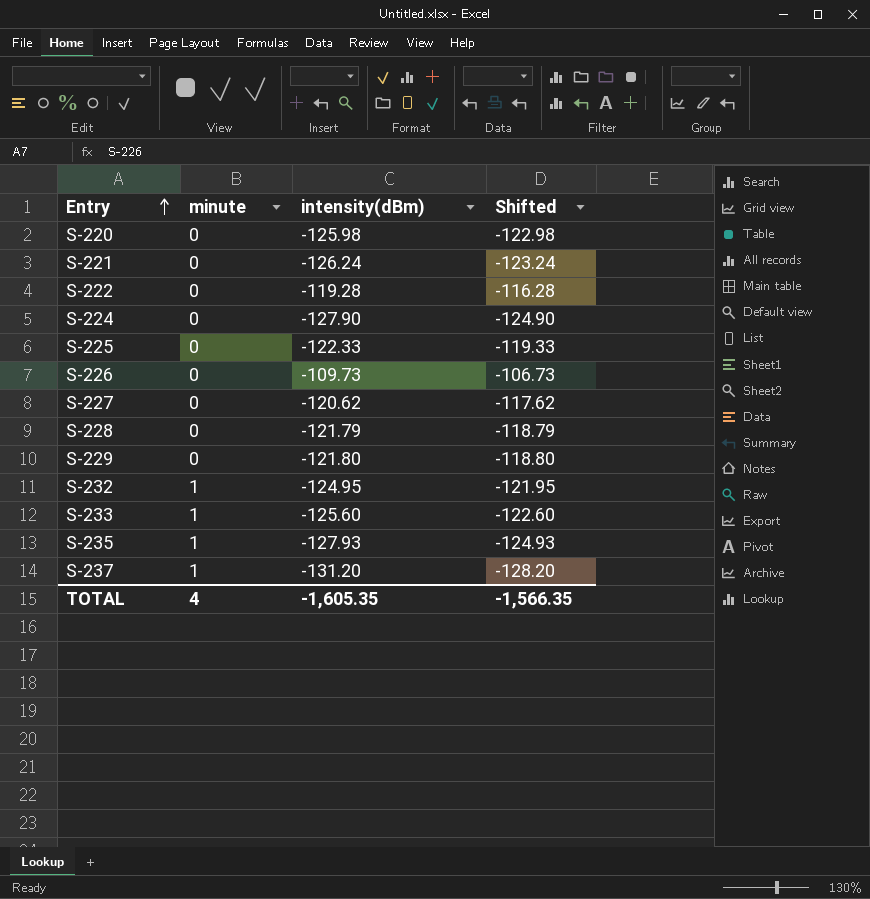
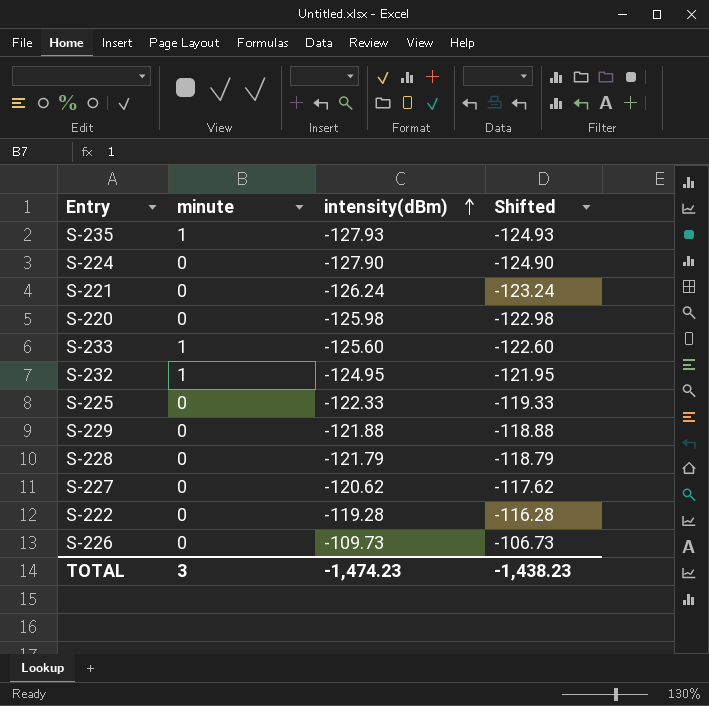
row order: Entry ascending -> intensity(dBm) ascending
row S-237: 1 | -131.20 | -128.20 -> none
S-229 | intensity(dBm): -121.80 -> -121.88
S-229 | Shifted: -118.80 -> -118.88
TOTAL | minute: 4 -> 3
TOTAL | intensity(dBm): -1,605.35 -> -1,474.23
TOTAL | Shifted: -1,566.35 -> -1,438.23

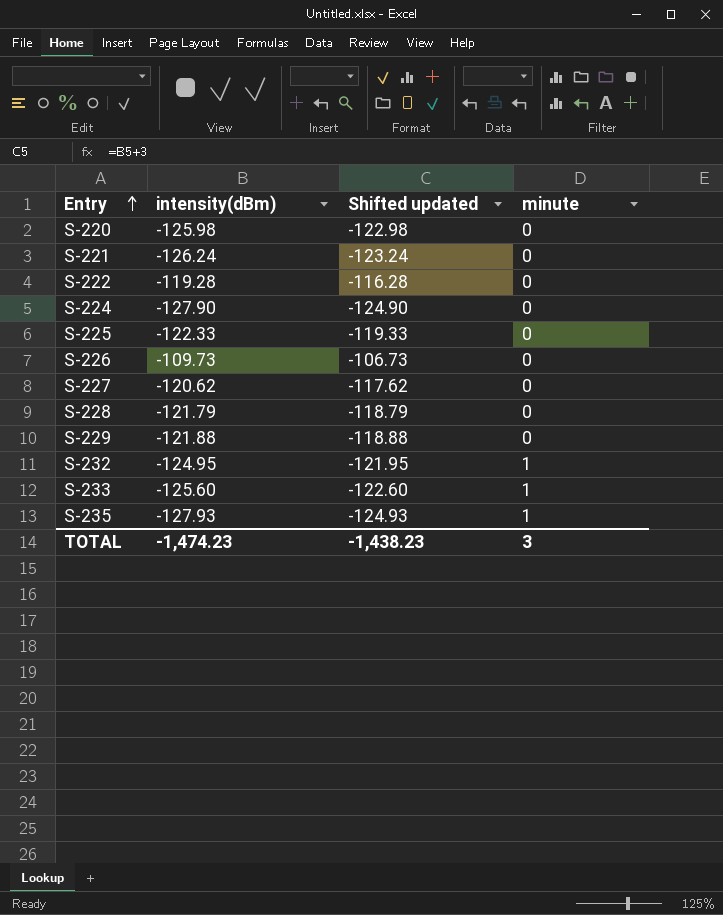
row order: intensity(dBm) ascending -> Entry ascending
column name: Shifted -> Shifted updated
column minute | position: 2 -> 4

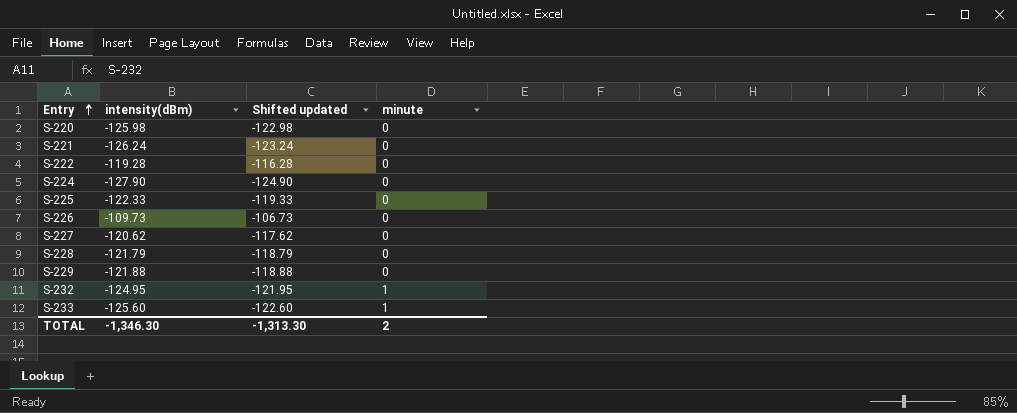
row S-235: -127.93 | -124.93 | 1 -> none
TOTAL | intensity(dBm): -1,474.23 -> -1,346.30
TOTAL | Shifted updated: -1,438.23 -> -1,313.30
TOTAL | minute: 3 -> 2

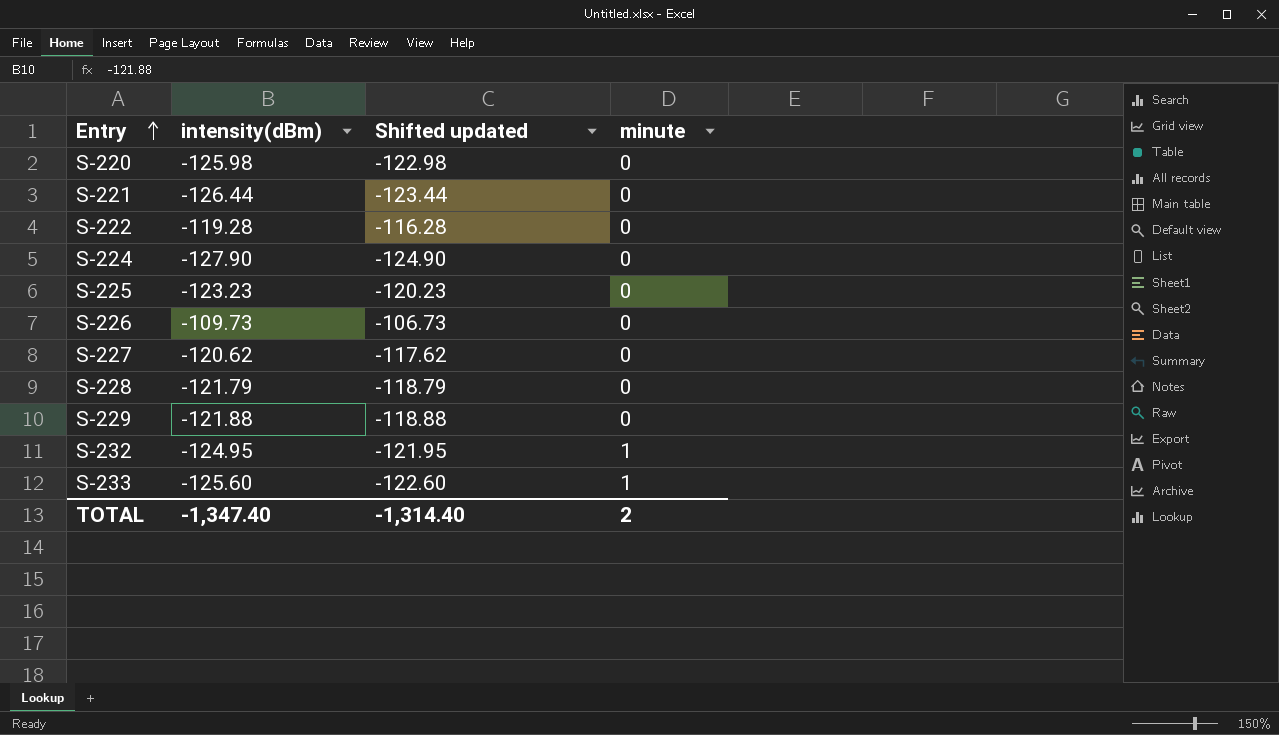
S-221 | intensity(dBm): -126.24 -> -126.44
S-221 | Shifted updated: -123.24 -> -123.44
S-225 | intensity(dBm): -122.33 -> -123.23
S-225 | Shifted updated: -119.33 -> -120.23
TOTAL | intensity(dBm): -1,346.30 -> -1,347.40
TOTAL | Shifted updated: -1,313.30 -> -1,314.40

